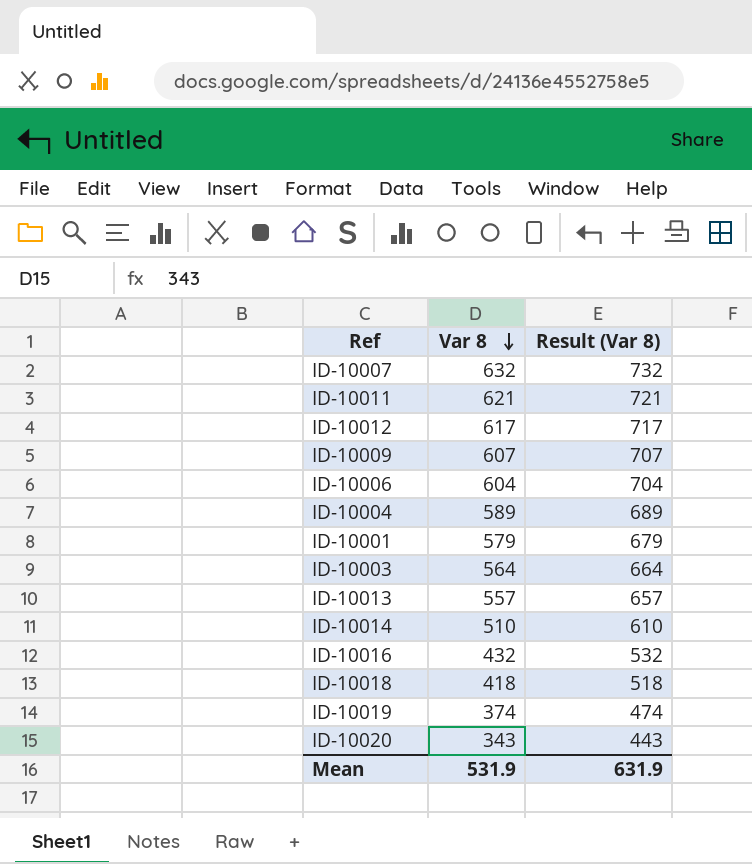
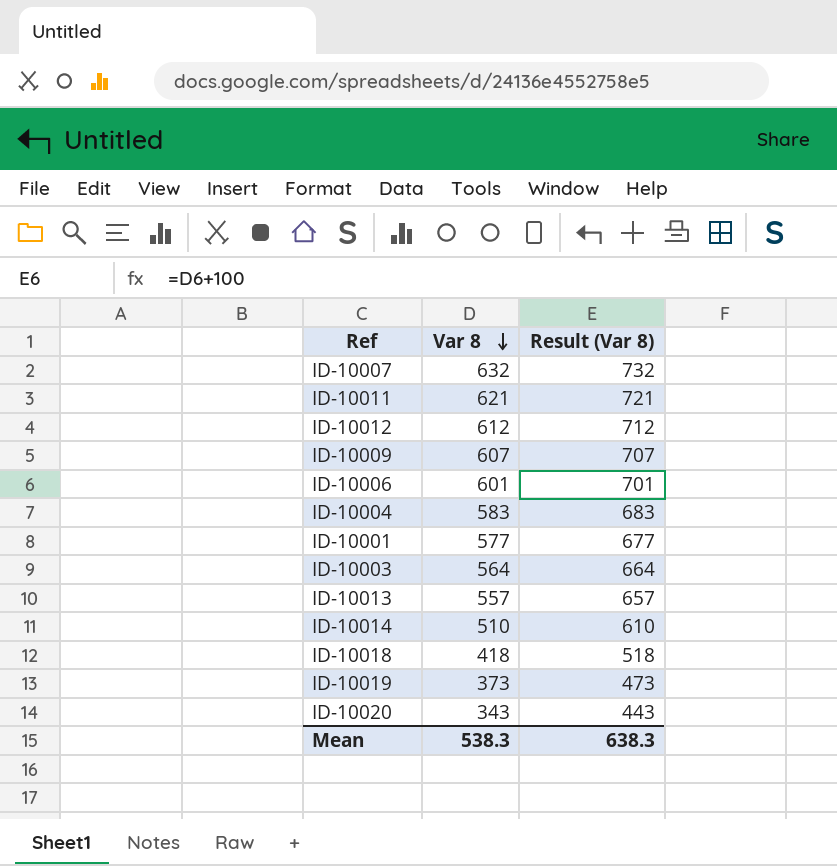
row ID-10016: 432 | 532 -> none
ID-10012 | Var 8: 617 -> 612
ID-10012 | Result (Var 8): 717 -> 712
ID-10006 | Var 8: 604 -> 601
ID-10006 | Result (Var 8): 704 -> 701
ID-10004 | Var 8: 589 -> 583
ID-10004 | Result (Var 8): 689 -> 683
ID-10001 | Var 8: 579 -> 577
ID-10001 | Result (Var 8): 679 -> 677
ID-10019 | Var 8: 374 -> 373
ID-10019 | Result (Var 8): 474 -> 473
Mean | Var 8: 531.9 -> 538.3
Mean | Result (Var 8): 631.9 -> 638.3

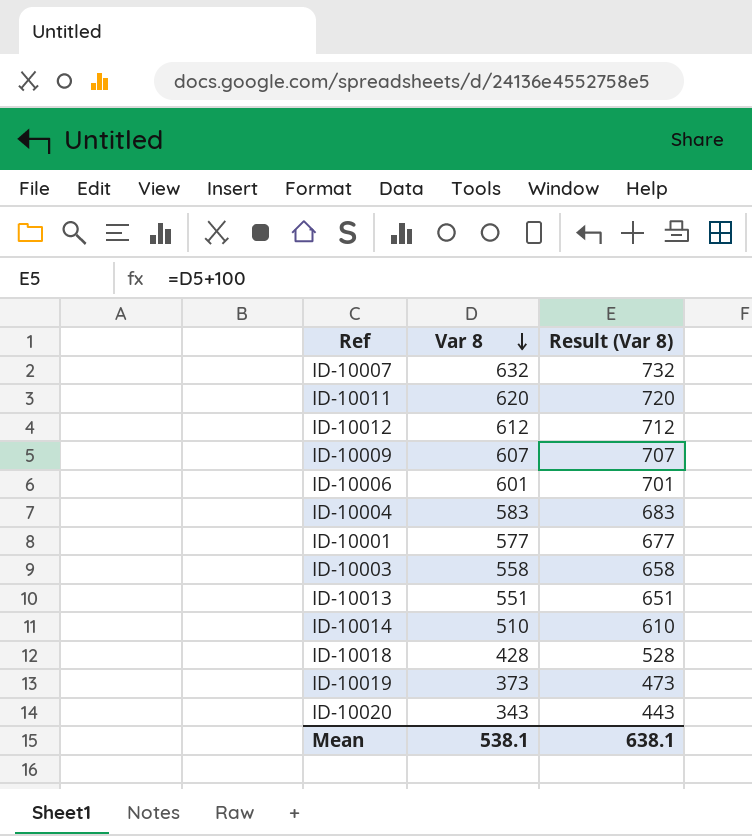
ID-10011 | Var 8: 621 -> 620
ID-10011 | Result (Var 8): 721 -> 720
ID-10003 | Var 8: 564 -> 558
ID-10003 | Result (Var 8): 664 -> 658
ID-10013 | Var 8: 557 -> 551
ID-10013 | Result (Var 8): 657 -> 651
ID-10018 | Var 8: 418 -> 428
ID-10018 | Result (Var 8): 518 -> 528
Mean | Var 8: 538.3 -> 538.1
Mean | Result (Var 8): 638.3 -> 638.1

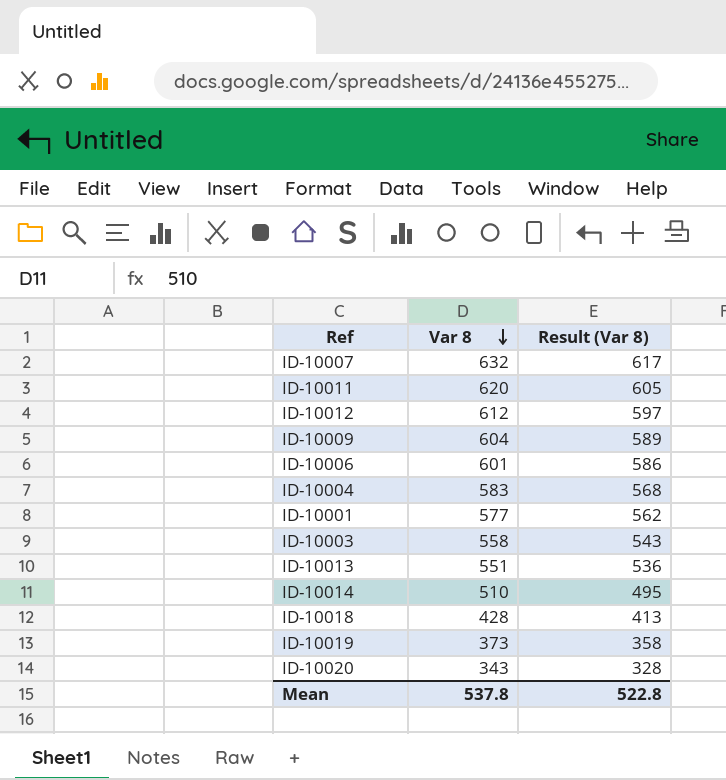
column Result (Var 8) | formula: [Var 8] + 100 -> [Var 8] - 15
ID-10009 | Var 8: 607 -> 604
Mean | Var 8: 538.1 -> 537.8
Mean | Result (Var 8): 638.1 -> 522.8

